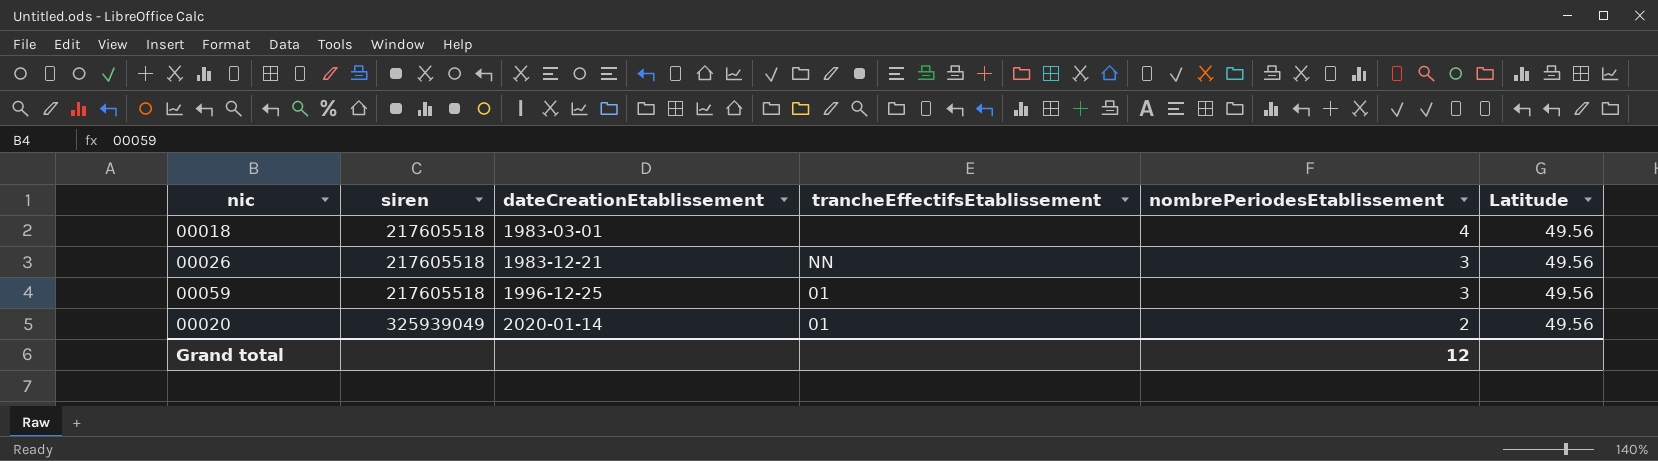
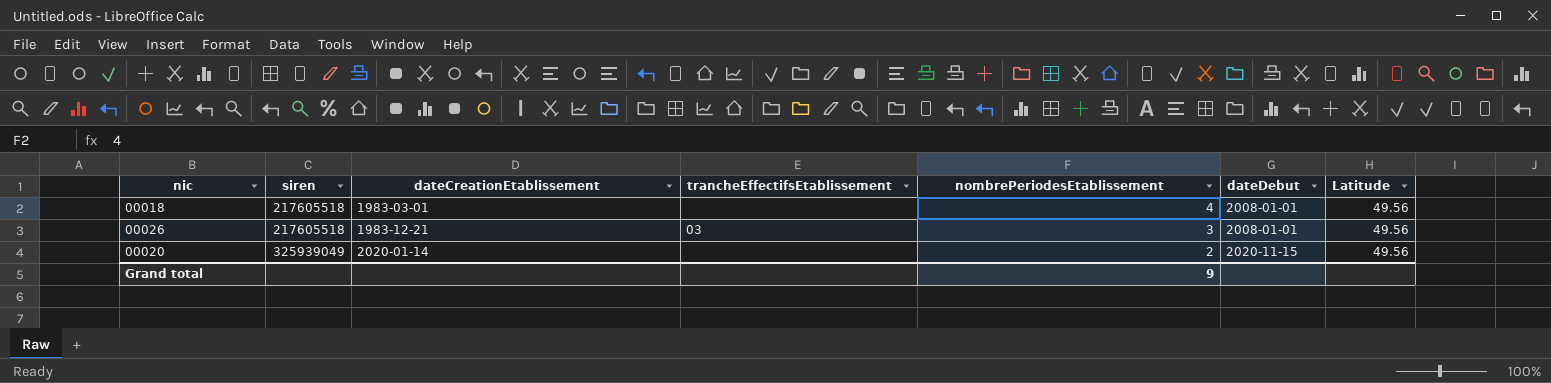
column dateDebut | position: none -> 6
row 00059: 217605518 | 1996-12-25 | 01 | 3 | 49.56 -> none
00026 | trancheEffectifsEtablissement: NN -> 03
00020 | trancheEffectifsEtablissement: 01 -> none
Grand total | nombrePeriodesEtablissement: 12 -> 9

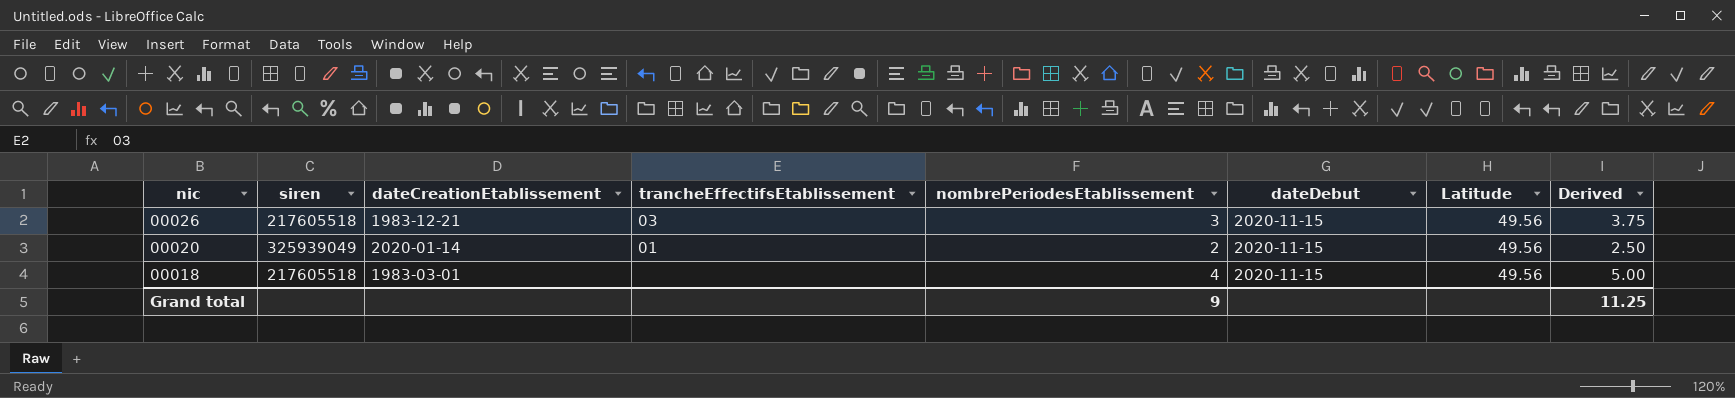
row order: siren ascending -> nic descending
column Derived | formula: none -> [nombrePeriodesEtablissement] * 1.25
00026 | dateDebut: 2008-01-01 -> 2020-11-15
00020 | trancheEffectifsEtablissement: none -> 01
00018 | dateDebut: 2008-01-01 -> 2020-11-15

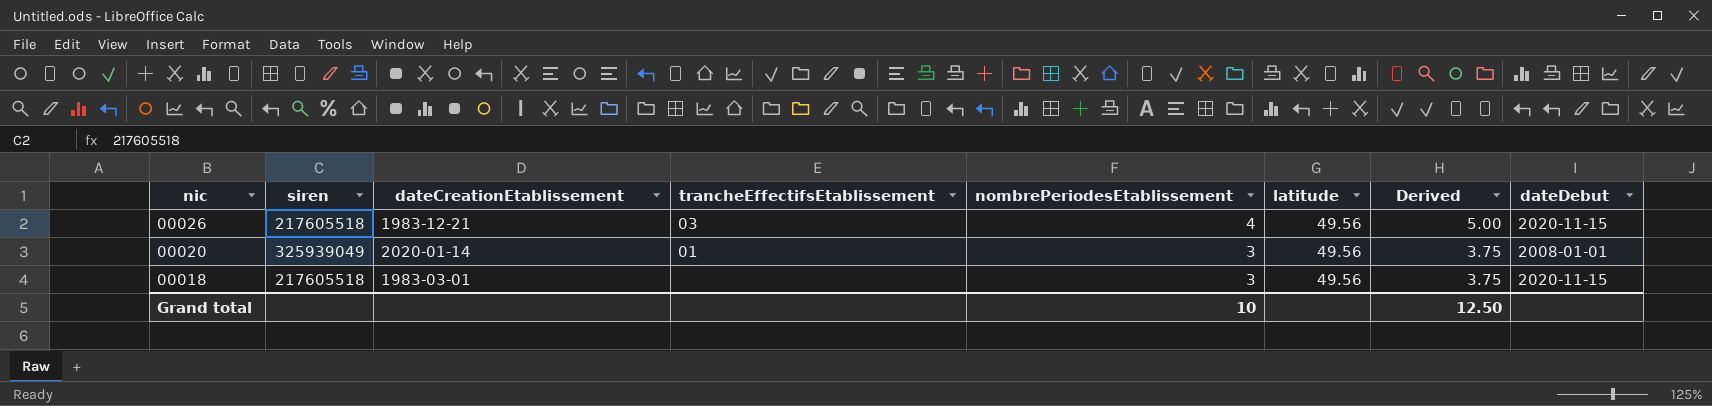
column name: Latitude -> latitude
column dateDebut | position: 6 -> 8
00026 | nombrePeriodesEtablissement: 3 -> 4
00026 | Derived: 3.75 -> 5.00
00020 | nombrePeriodesEtablissement: 2 -> 3
00020 | Derived: 2.50 -> 3.75
00020 | dateDebut: 2020-11-15 -> 2008-01-01
00018 | nombrePeriodesEtablissement: 4 -> 3
00018 | Derived: 5.00 -> 3.75
Grand total | nombrePeriodesEtablissement: 9 -> 10
Grand total | Derived: 11.25 -> 12.50

